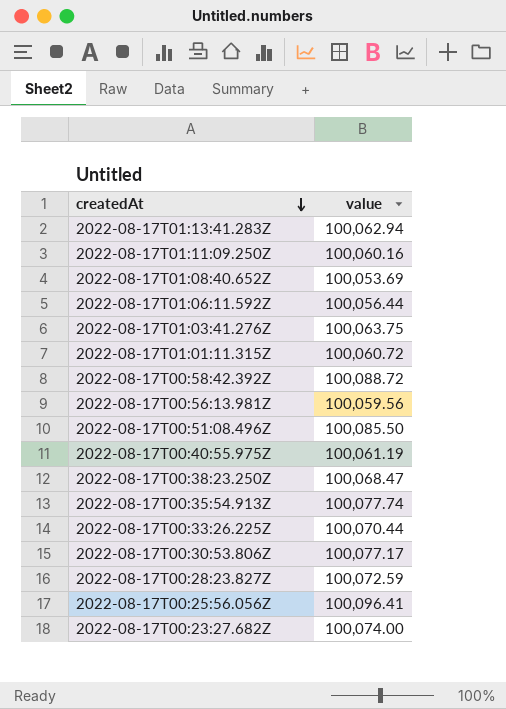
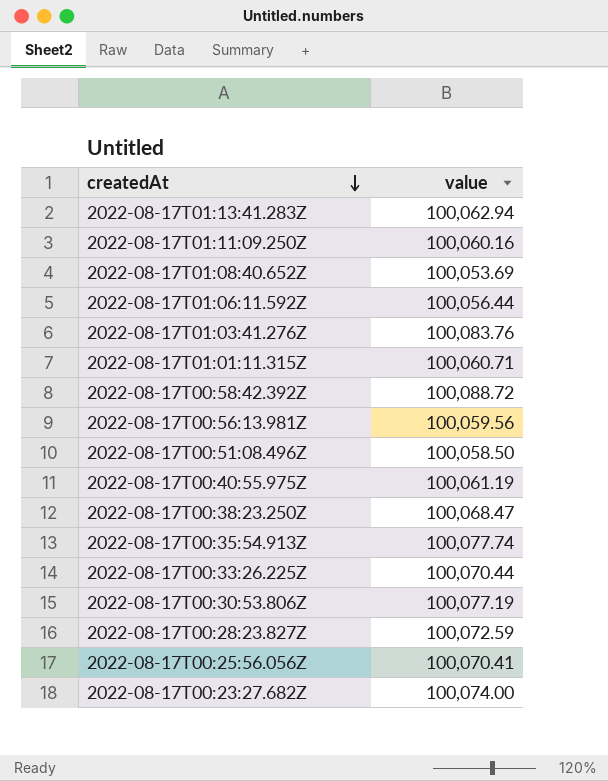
2022-08-17T01:03:41.276Z | value: 100,063.75 -> 100,083.76
2022-08-17T01:01:11.315Z | value: 100,060.72 -> 100,060.71
2022-08-17T00:51:08.496Z | value: 100,085.50 -> 100,058.50
2022-08-17T00:30:53.806Z | value: 100,077.17 -> 100,077.19
2022-08-17T00:25:56.056Z | value: 100,096.41 -> 100,070.41

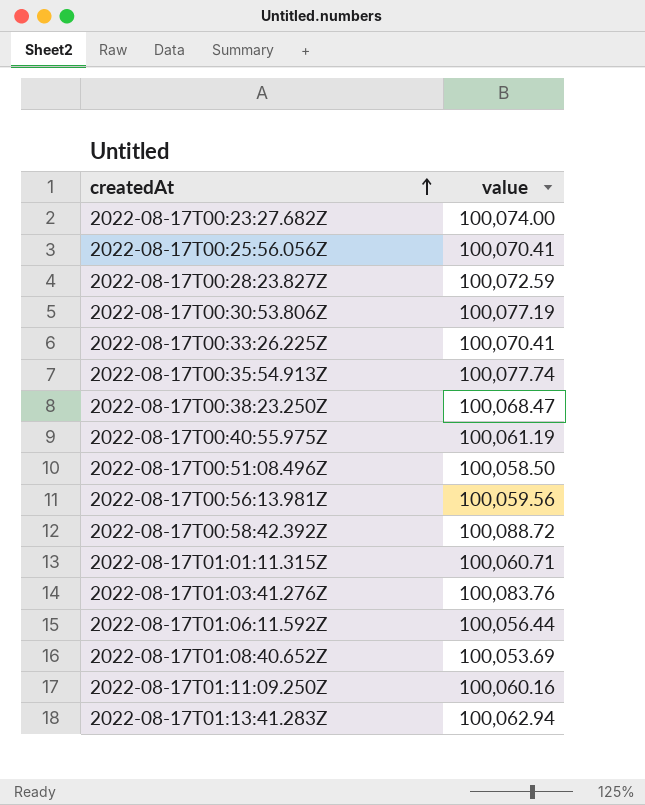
row order: createdAt descending -> createdAt ascending
2022-08-17T00:33:26.225Z | value: 100,070.44 -> 100,070.41

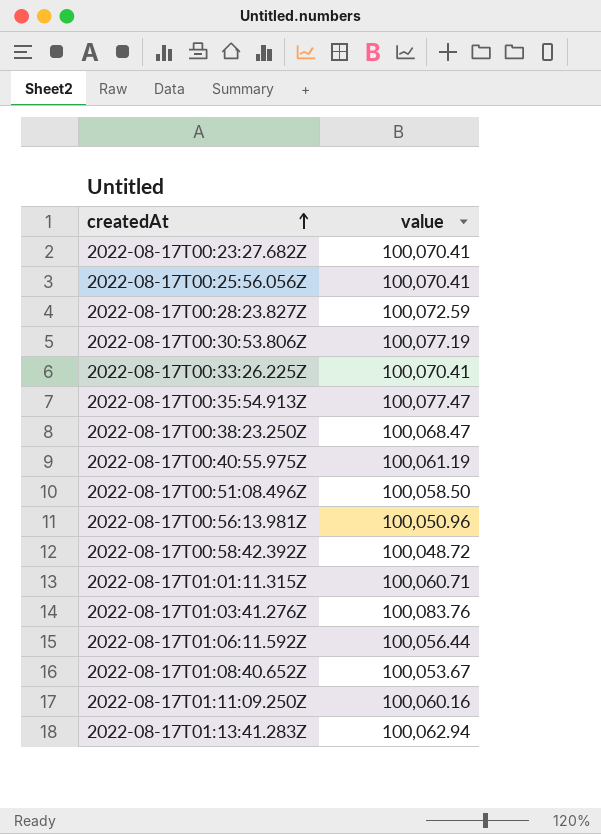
2022-08-17T00:23:27.682Z | value: 100,074.00 -> 100,070.41
2022-08-17T00:35:54.913Z | value: 100,077.74 -> 100,077.47
2022-08-17T00:56:13.981Z | value: 100,059.56 -> 100,050.96
2022-08-17T00:58:42.392Z | value: 100,088.72 -> 100,048.72
2022-08-17T01:08:40.652Z | value: 100,053.69 -> 100,053.67

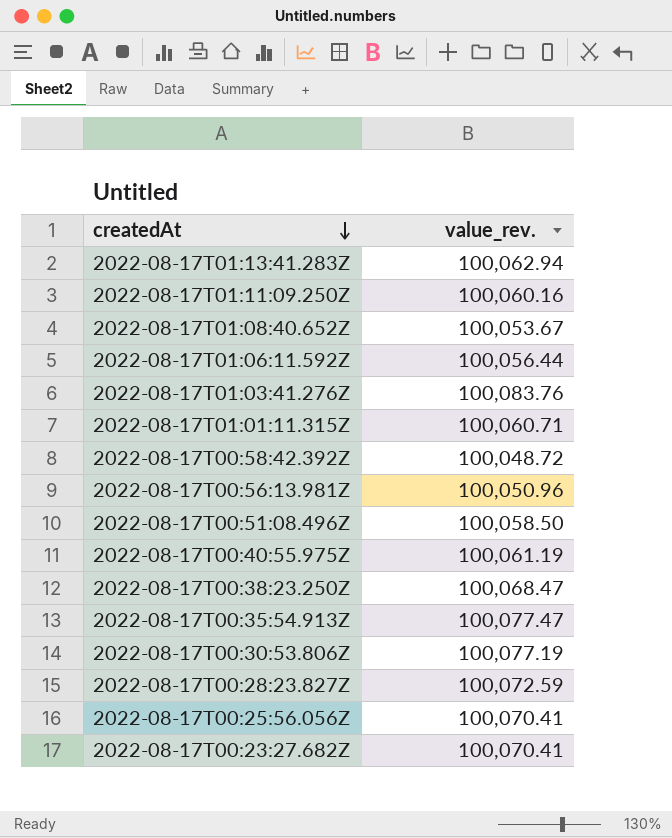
row order: createdAt ascending -> createdAt descending
column name: value -> value_rev.
row 2022-08-17T00:33:26.225Z: 100,070.41 -> none

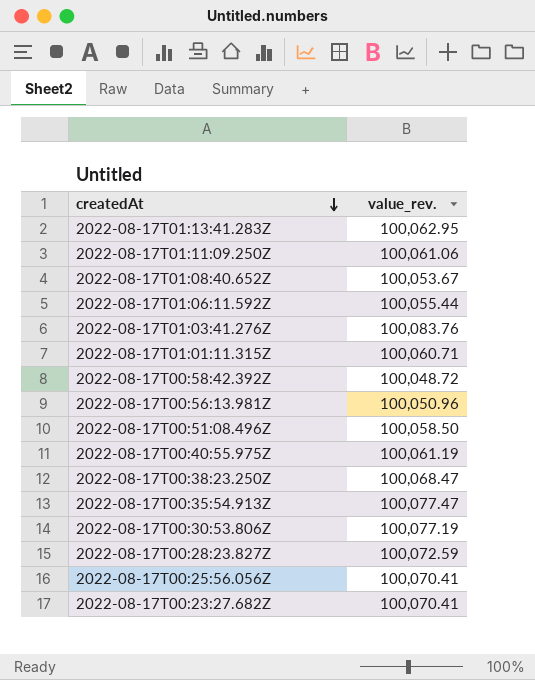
2022-08-17T01:13:41.283Z | value_rev.: 100,062.94 -> 100,062.95
2022-08-17T01:11:09.250Z | value_rev.: 100,060.16 -> 100,061.06
2022-08-17T01:06:11.592Z | value_rev.: 100,056.44 -> 100,055.44

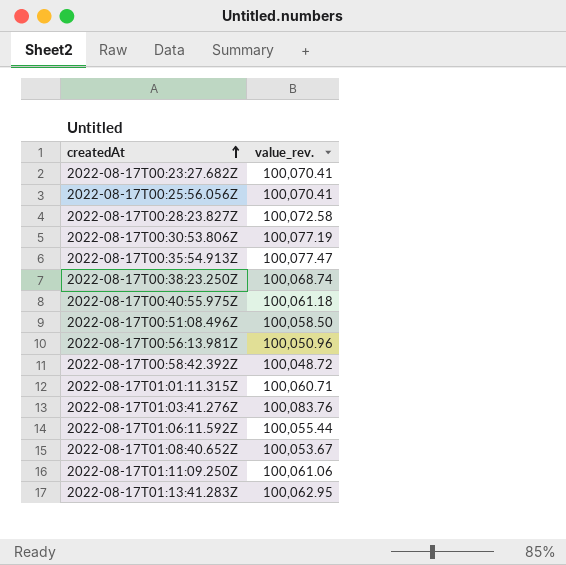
row order: createdAt descending -> createdAt ascending
2022-08-17T00:28:23.827Z | value_rev.: 100,072.59 -> 100,072.58
2022-08-17T00:38:23.250Z | value_rev.: 100,068.47 -> 100,068.74
2022-08-17T00:40:55.975Z | value_rev.: 100,061.19 -> 100,061.18

